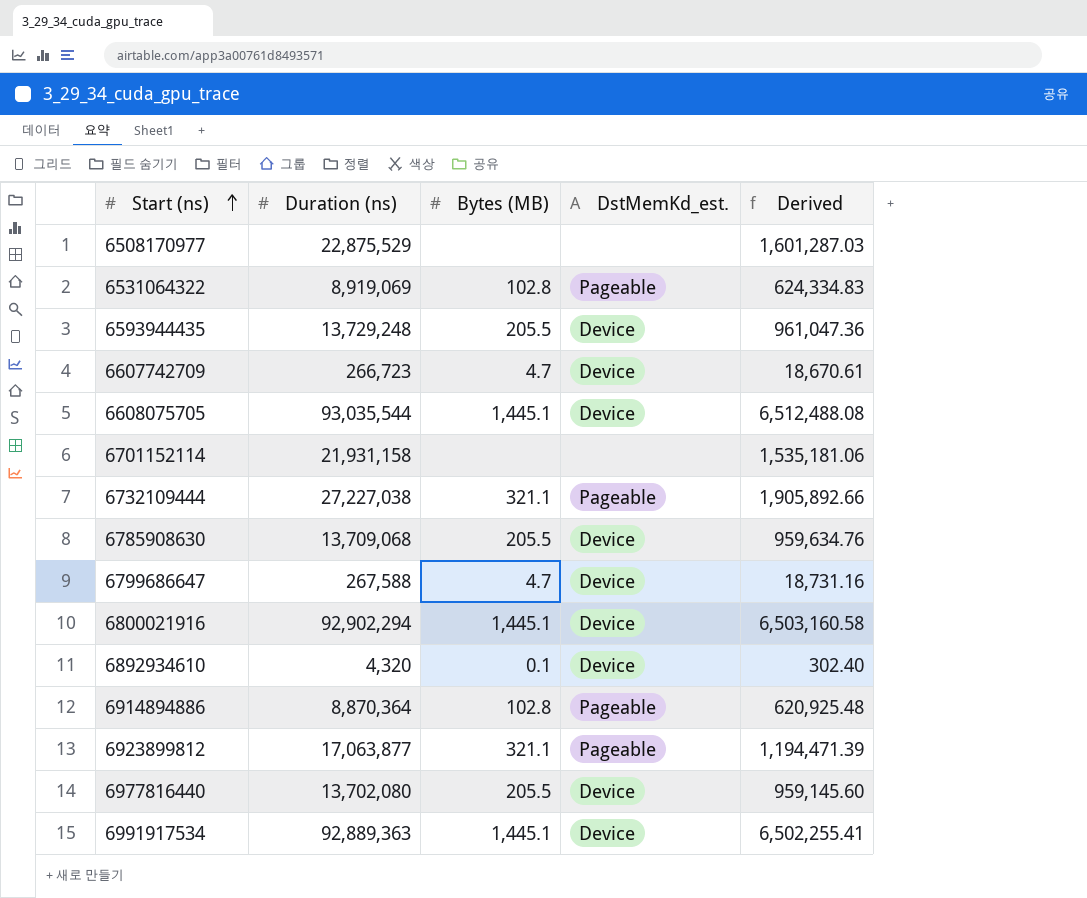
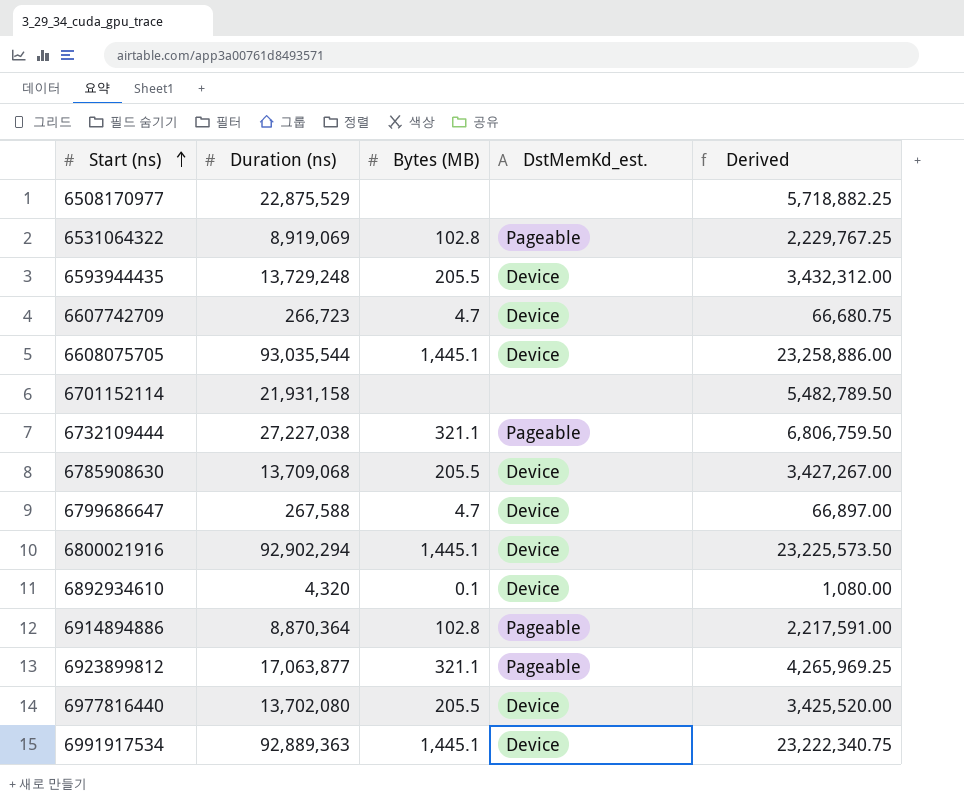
column Derived | formula: [Duration (ns)] * 0.07 -> [Duration (ns)] * 0.25

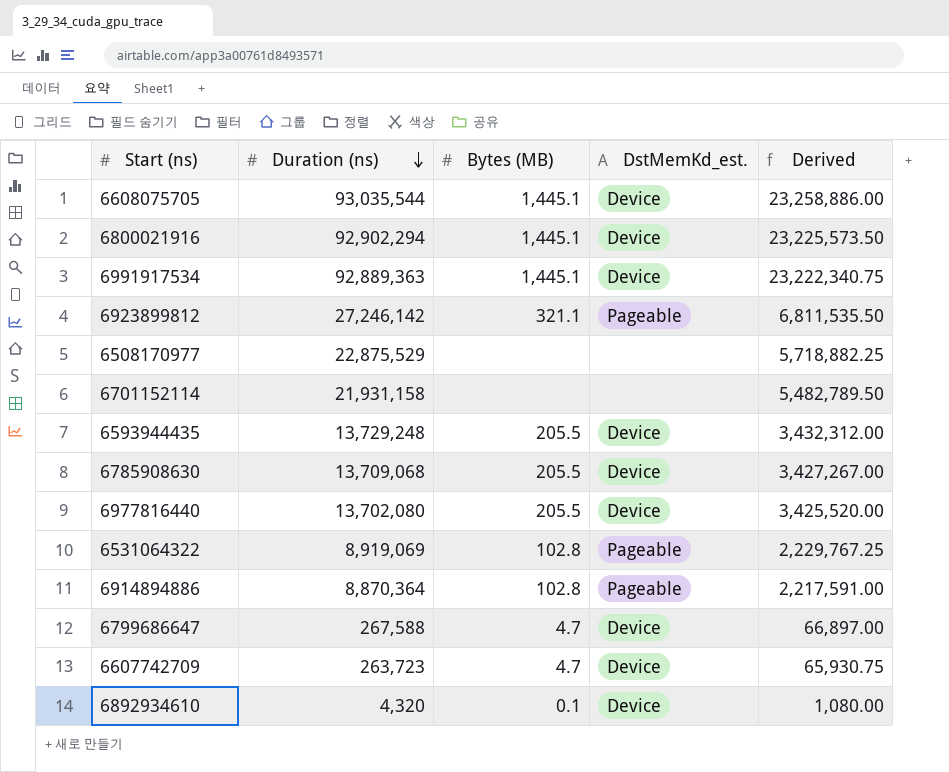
row order: Start (ns) ascending -> Duration (ns) descending
row 6732109444: 27,227,038 | 321.1 | Pageable | 6,806,759.50 -> none
6923899812 | Duration (ns): 17,063,877 -> 27,246,142
6923899812 | Derived: 4,265,969.25 -> 6,811,535.50
6607742709 | Duration (ns): 266,723 -> 263,723
6607742709 | Derived: 66,680.75 -> 65,930.75

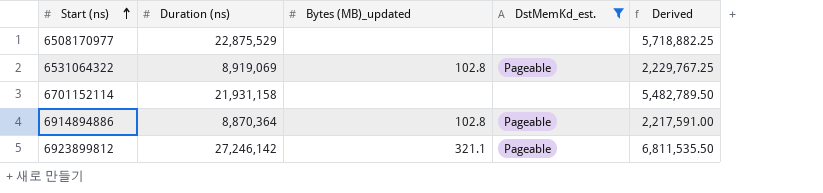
filter: none -> DstMemKd_est. != Device
row order: Duration (ns) descending -> Start (ns) ascending
column name: Bytes (MB) -> Bytes (MB)_updated

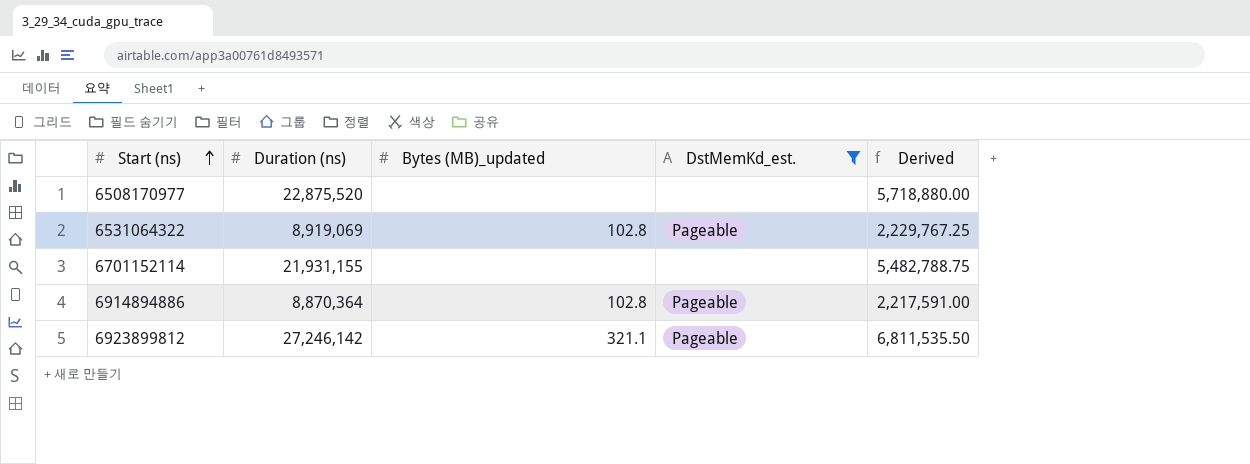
6508170977 | Duration (ns): 22,875,529 -> 22,875,520
6508170977 | Derived: 5,718,882.25 -> 5,718,880.00
6701152114 | Duration (ns): 21,931,158 -> 21,931,155
6701152114 | Derived: 5,482,789.50 -> 5,482,788.75

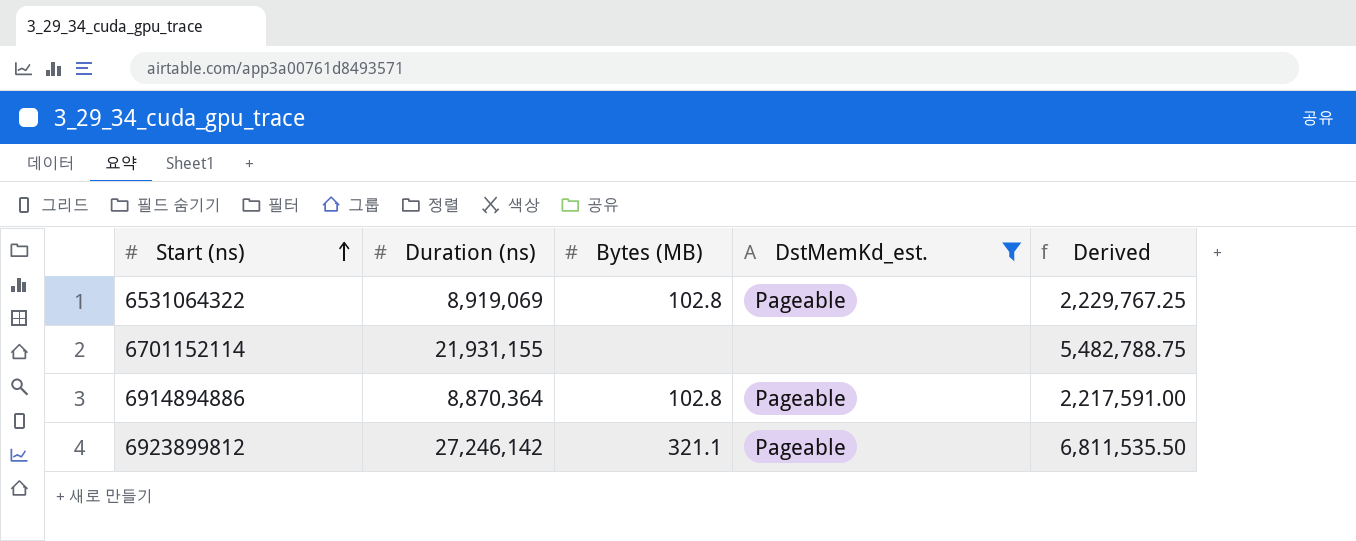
column name: Bytes (MB)_updated -> Bytes (MB)
row 6508170977: 22,875,520 | none | none | 5,718,880.00 -> none

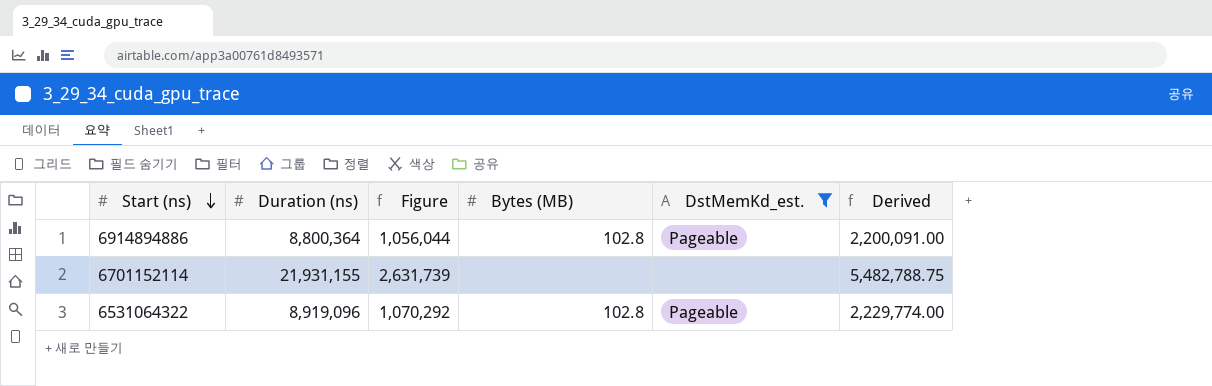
row order: Start (ns) ascending -> Start (ns) descending
column Figure | formula: none -> [Duration (ns)] * 0.12
row 6923899812: 27,246,142 | 321.1 | Pageable | 6,811,535.50 -> none
6914894886 | Duration (ns): 8,870,364 -> 8,800,364
6914894886 | Derived: 2,217,591.00 -> 2,200,091.00
6531064322 | Duration (ns): 8,919,069 -> 8,919,096
6531064322 | Derived: 2,229,767.25 -> 2,229,774.00

